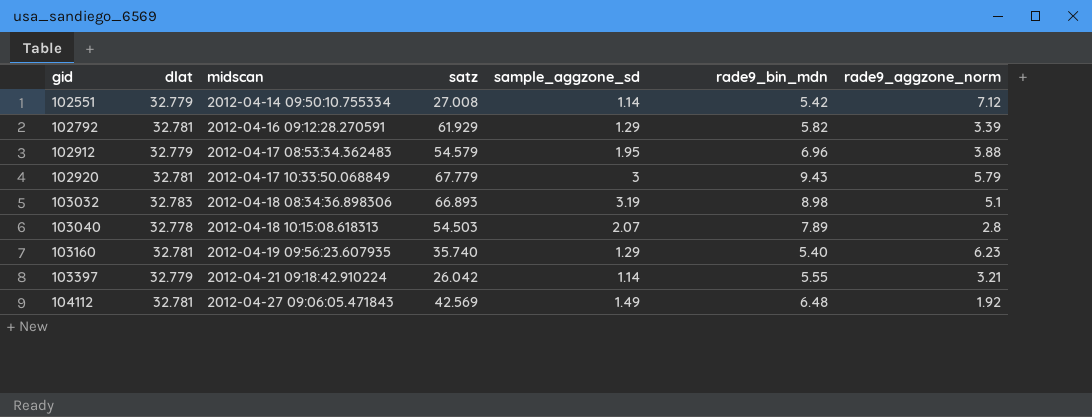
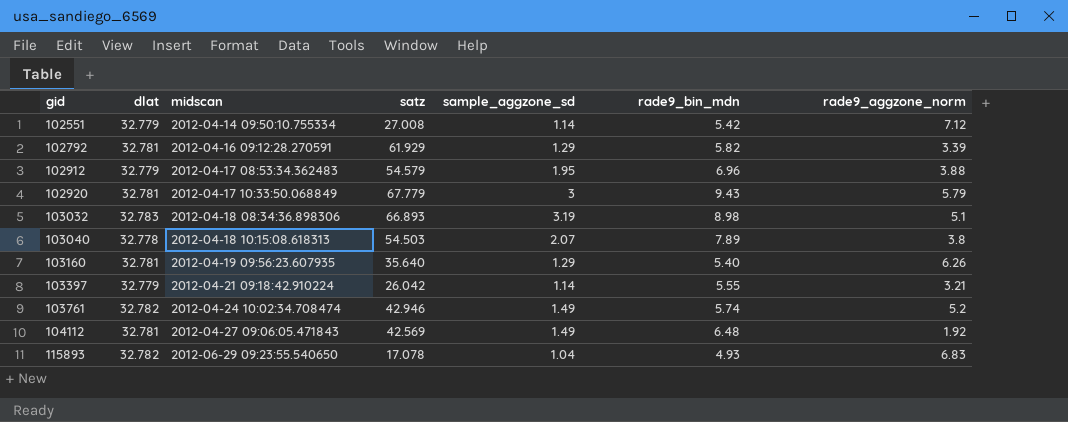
103040 | rade9_aggzone_norm: 2.8 -> 3.8
103160 | satz: 35.740 -> 35.640
103160 | rade9_aggzone_norm: 6.23 -> 6.26
row 103761: none -> 32.782 | 2012-04-24 10:02:34.708474 | 42.946 | 1.49 | 5.74 | 5.2
row 115893: none -> 32.782 | 2012-06-29 09:23:55.540650 | 17.078 | 1.04 | 4.93 | 6.83

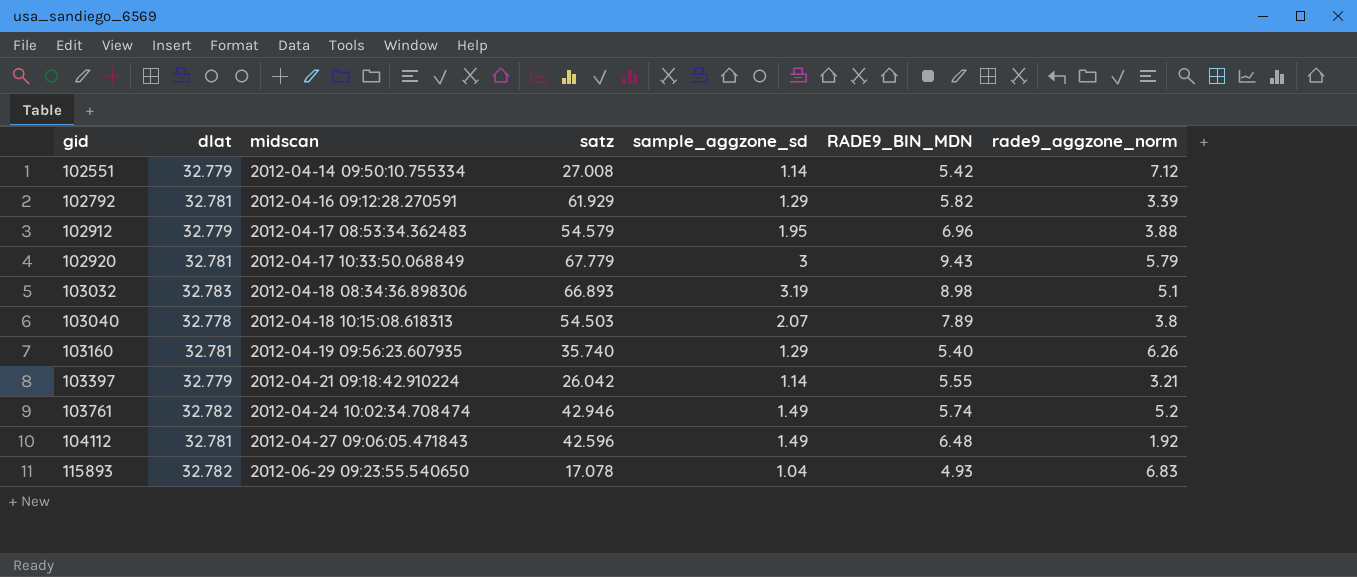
column name: rade9_bin_mdn -> RADE9_BIN_MDN
103160 | satz: 35.640 -> 35.740
104112 | satz: 42.569 -> 42.596

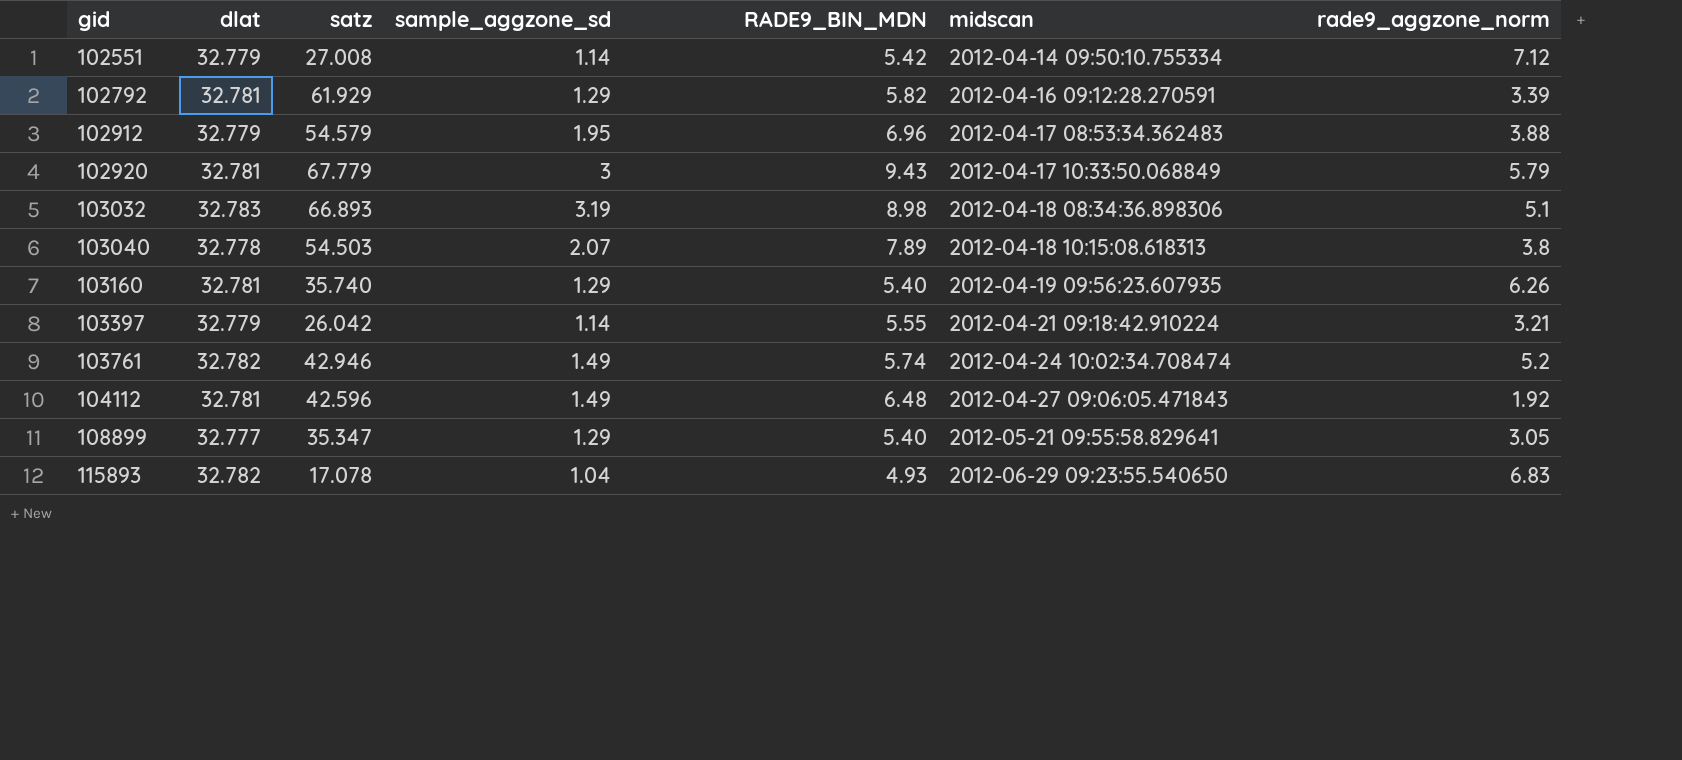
column midscan | position: 3 -> 6
row 108899: none -> 32.777 | 35.347 | 1.29 | 5.40 | 2012-05-21 09:55:58.829641 | 3.05

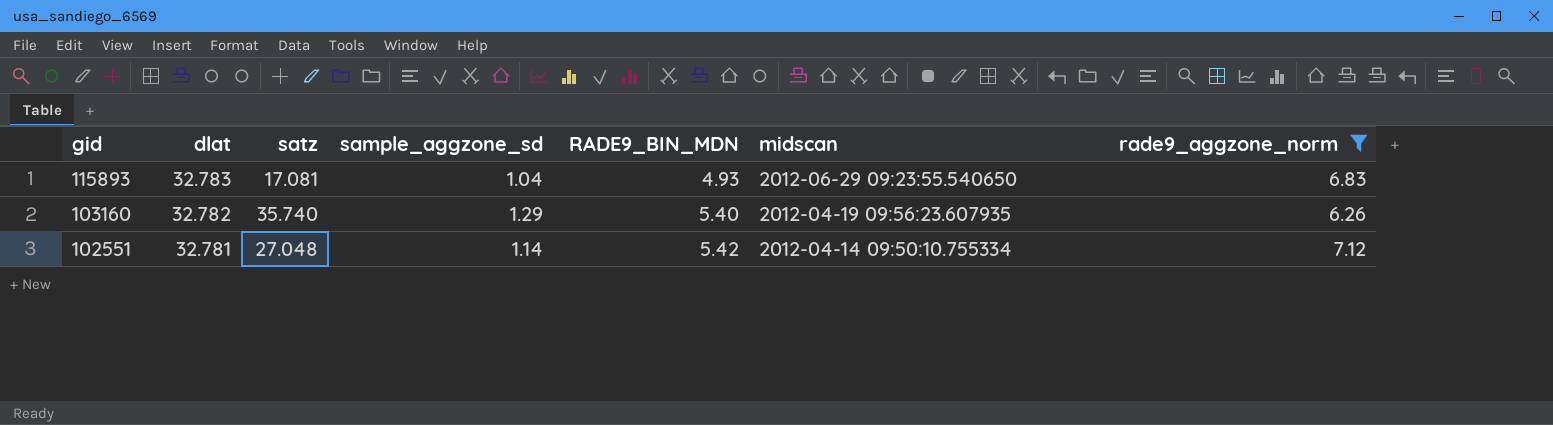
filter: none -> rade9_aggzone_norm >= 6.26
row order: gid ascending -> gid descending
115893 | dlat: 32.782 -> 32.783
115893 | satz: 17.078 -> 17.081
103160 | dlat: 32.781 -> 32.782
102551 | dlat: 32.779 -> 32.781
102551 | satz: 27.008 -> 27.048

